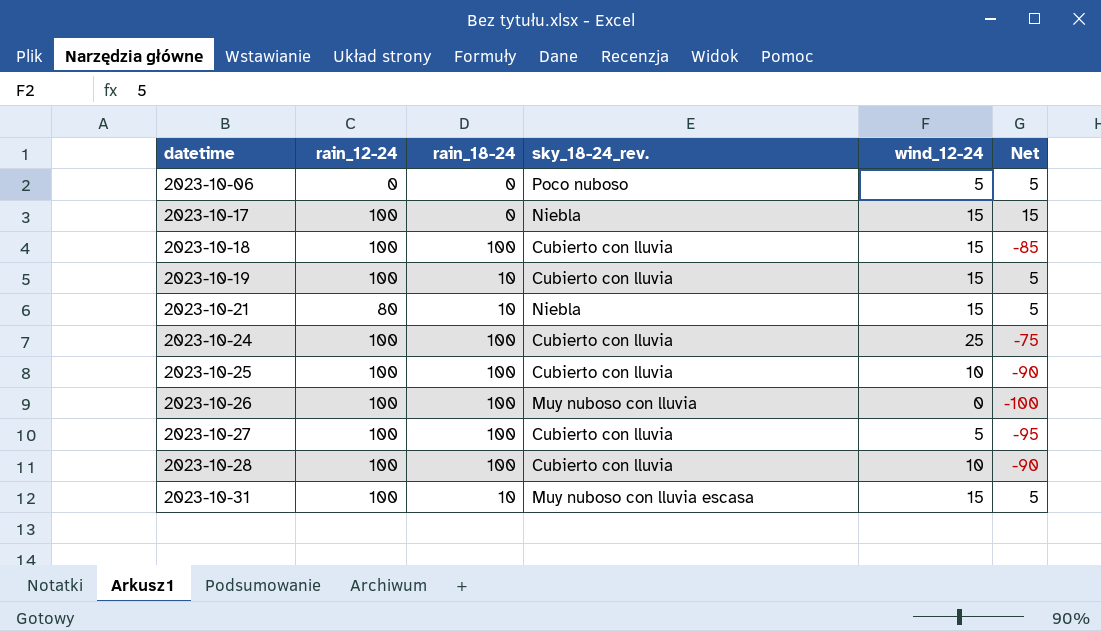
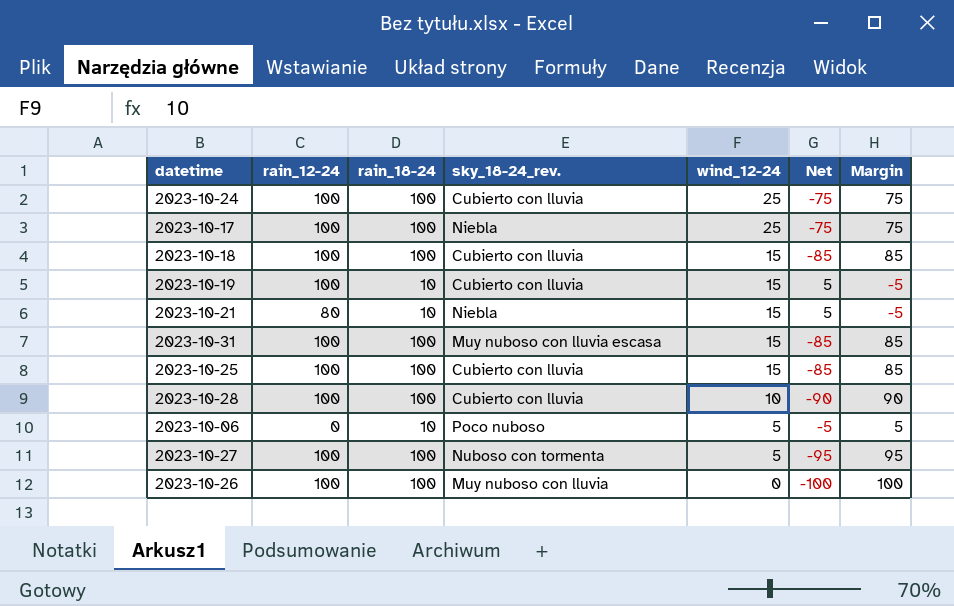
row order: datetime ascending -> wind_12-24 descending
column Margin | formula: none -> [rain_18-24] - [wind_12-24]
2023-10-17 | rain_18-24: 0 -> 100
2023-10-17 | wind_12-24: 15 -> 25
2023-10-17 | Net: 15 -> -75
2023-10-31 | rain_18-24: 10 -> 100
2023-10-31 | Net: 5 -> -85
2023-10-25 | wind_12-24: 10 -> 15
2023-10-25 | Net: -90 -> -85
2023-10-06 | rain_18-24: 0 -> 10
2023-10-06 | Net: 5 -> -5
2023-10-27 | sky_18-24_rev.: Cubierto con lluvia -> Nuboso con tormenta

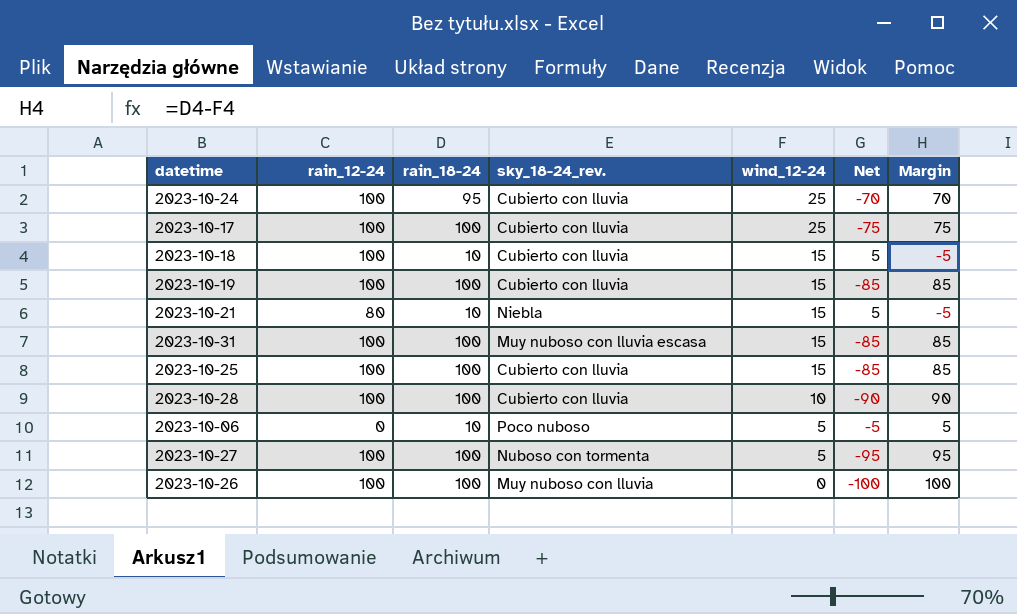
2023-10-24 | rain_18-24: 100 -> 95
2023-10-24 | Net: -75 -> -70
2023-10-24 | Margin: 75 -> 70
2023-10-17 | sky_18-24_rev.: Niebla -> Cubierto con lluvia
2023-10-18 | rain_18-24: 100 -> 10
2023-10-18 | Net: -85 -> 5
2023-10-18 | Margin: 85 -> -5
2023-10-19 | rain_18-24: 10 -> 100
2023-10-19 | Net: 5 -> -85
2023-10-19 | Margin: -5 -> 85

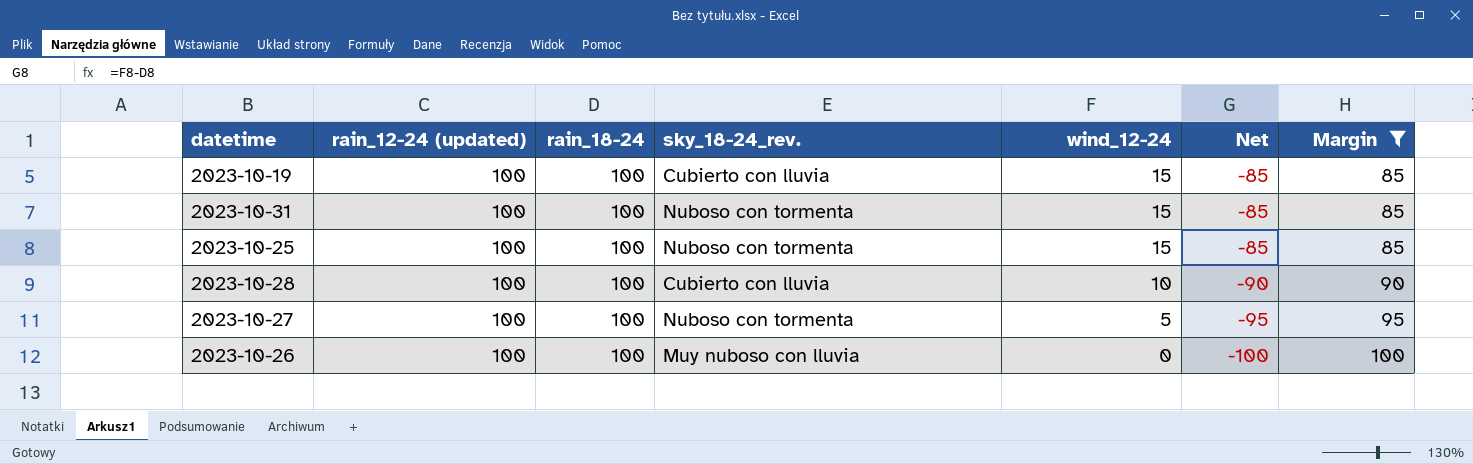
filter: none -> Margin >= 85
column name: rain_12-24 -> rain_12-24 (updated)
2023-10-31 | sky_18-24_rev.: Muy nuboso con lluvia escasa -> Nuboso con tormenta
2023-10-25 | sky_18-24_rev.: Cubierto con lluvia -> Nuboso con tormenta

